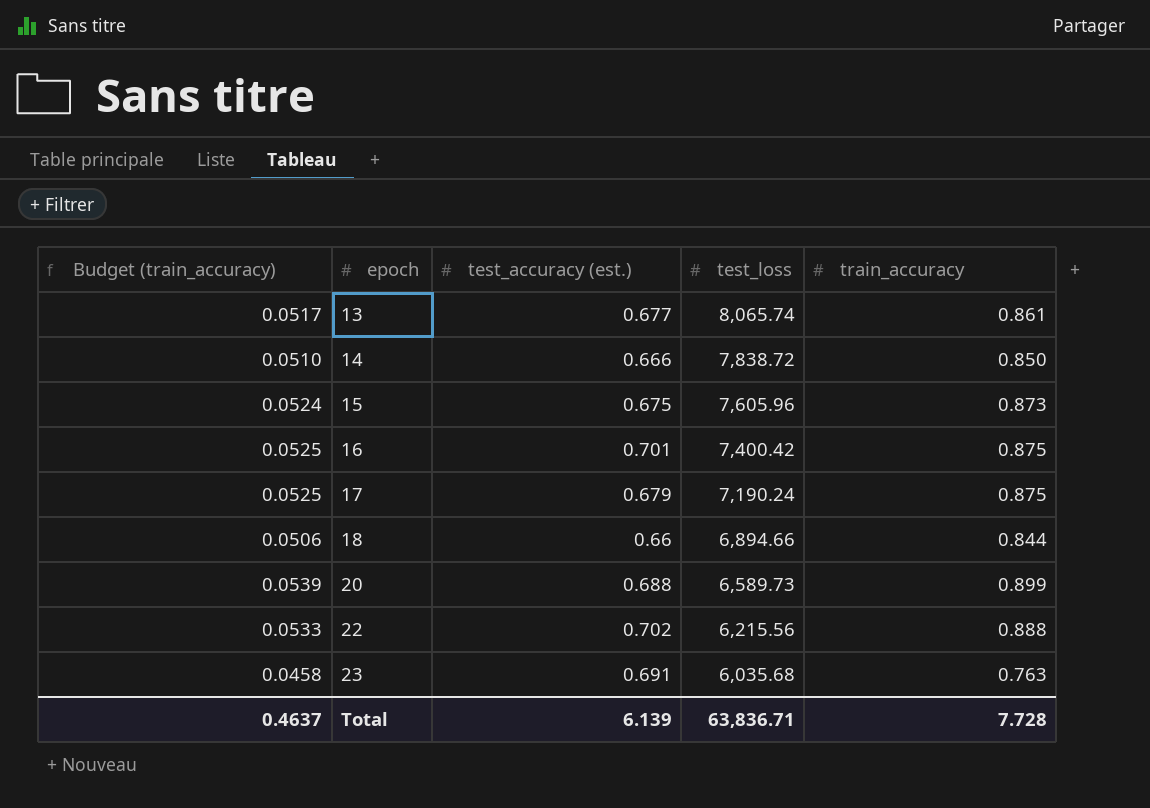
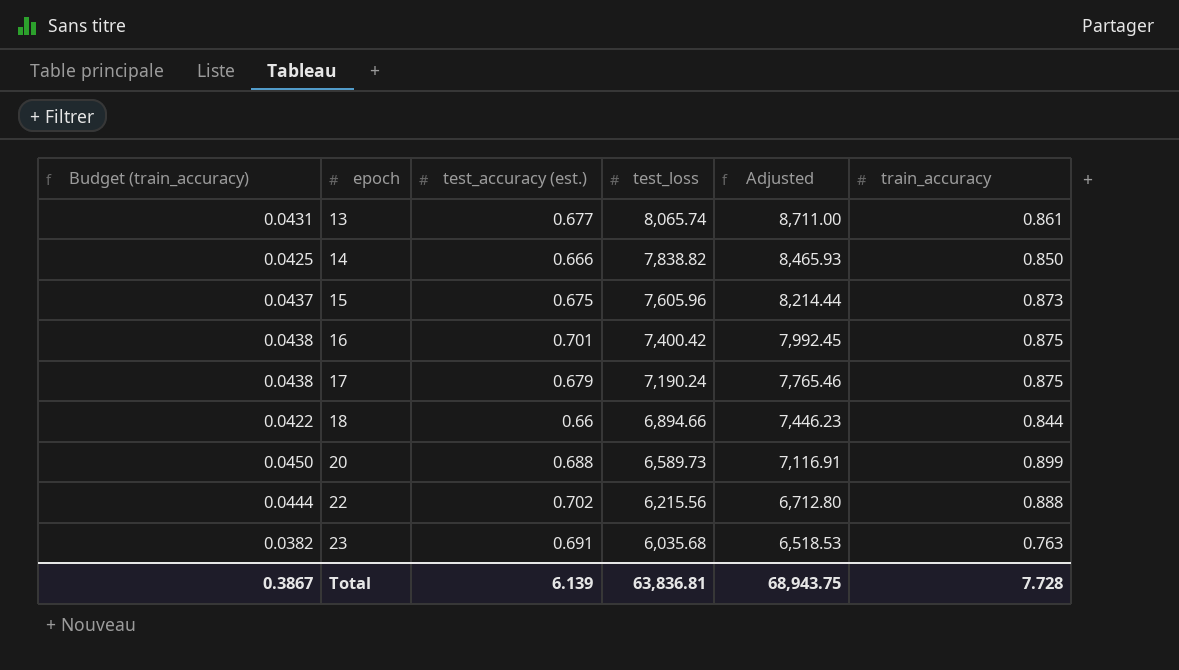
column Budget (train_accuracy) | formula: [train_accuracy] * 0.06 -> [train_accuracy] * 0.05
column Adjusted | formula: none -> [test_loss] * 1.08
14 | test_loss: 7,838.72 -> 7,838.82
Total | Budget (train_accuracy): 0.4637 -> 0.3867
Total | test_loss: 63,836.71 -> 63,836.81

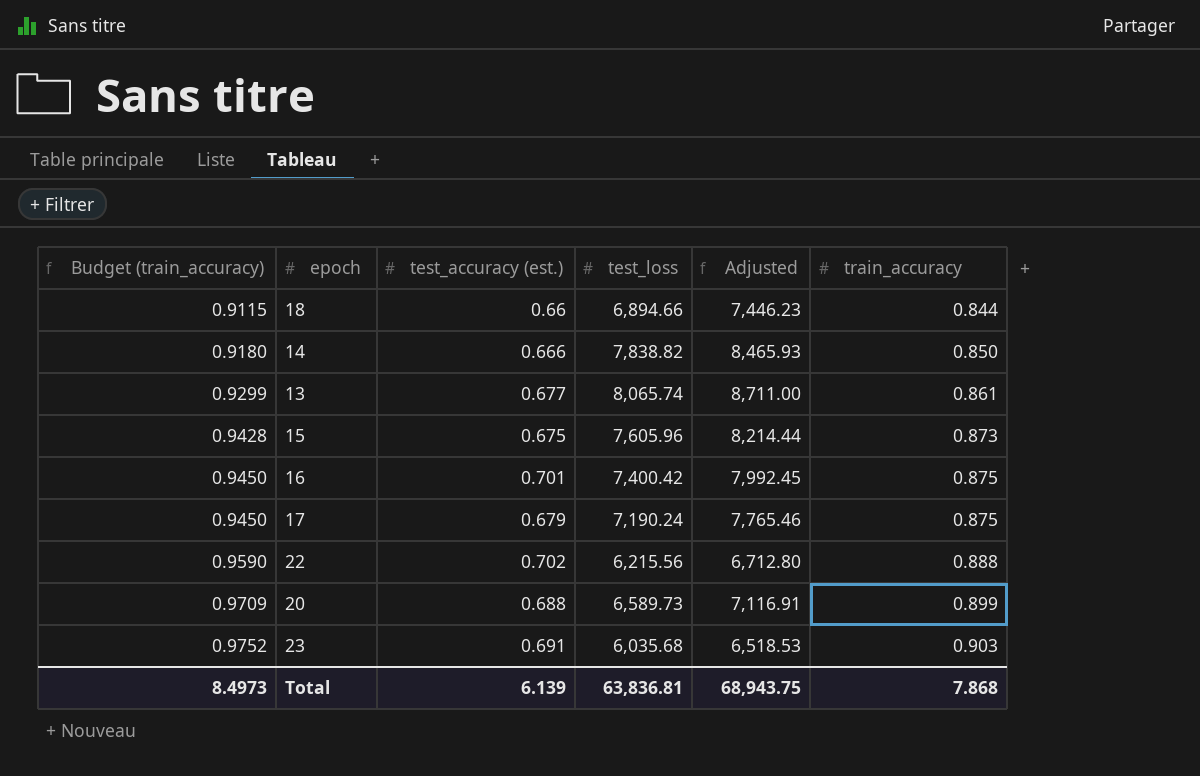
row order: epoch ascending -> Budget (train_accuracy) ascending
column Budget (train_accuracy) | formula: [train_accuracy] * 0.05 -> [train_accuracy] * 1.08
23 | train_accuracy: 0.763 -> 0.903
Total | Budget (train_accuracy): 0.3867 -> 8.4973
Total | train_accuracy: 7.728 -> 7.868

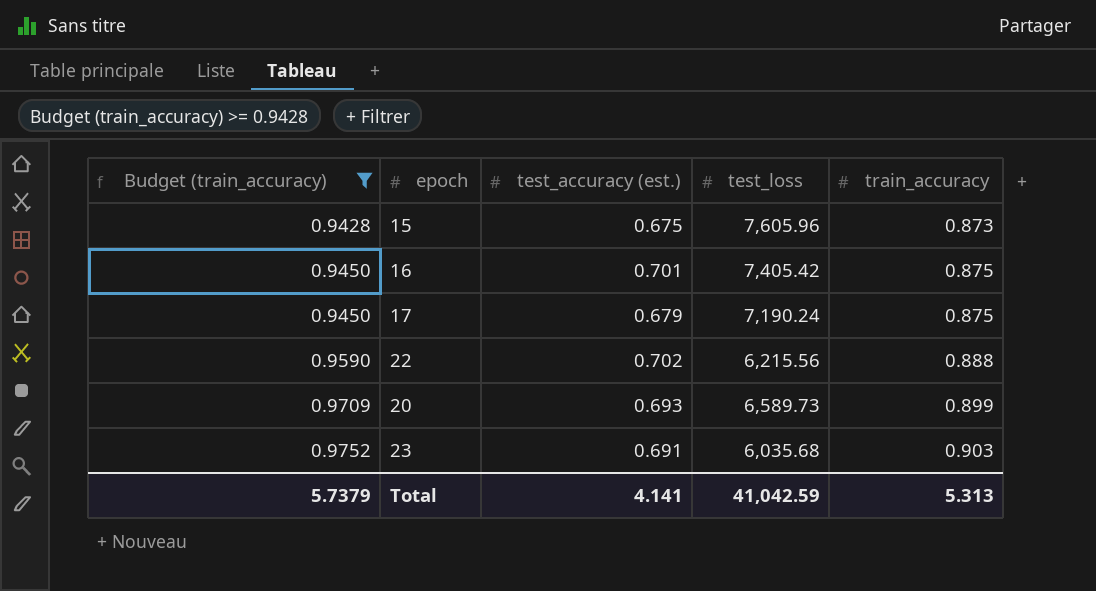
filter: none -> Budget (train_accuracy) >= 0.9428
column Adjusted | formula: [test_loss] * 1.08 -> none
16 | test_loss: 7,400.42 -> 7,405.42
20 | test_accuracy (est.): 0.688 -> 0.693
Total | Budget (train_accuracy): 8.4973 -> 5.7379
Total | test_accuracy (est.): 6.139 -> 4.141
Total | test_loss: 63,836.81 -> 41,042.59
Total | train_accuracy: 7.868 -> 5.313

